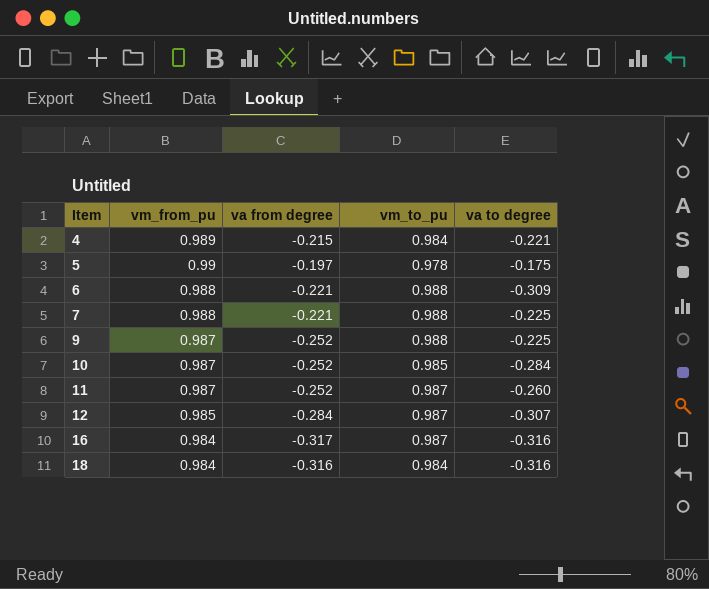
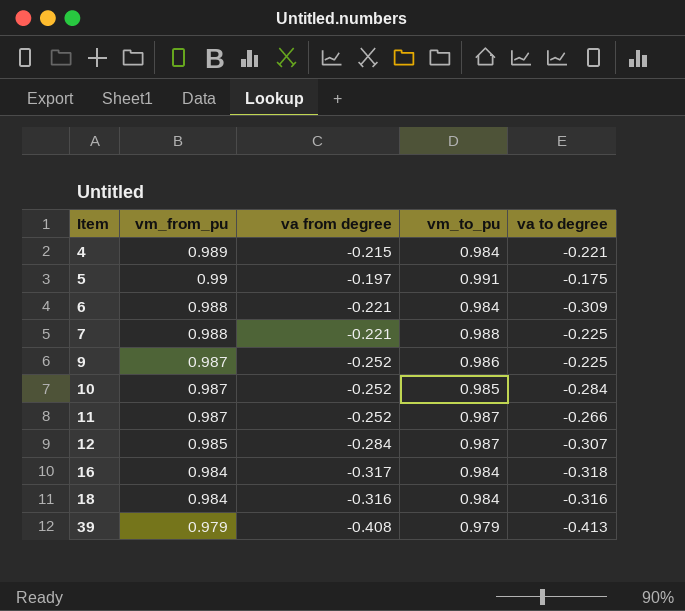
5 | vm_to_pu: 0.978 -> 0.991
6 | vm_to_pu: 0.988 -> 0.984
9 | vm_to_pu: 0.988 -> 0.986
11 | va to degree: -0.260 -> -0.266
16 | vm_to_pu: 0.987 -> 0.984
16 | va to degree: -0.316 -> -0.318
row 39: none -> 0.979 | -0.408 | 0.979 | -0.413

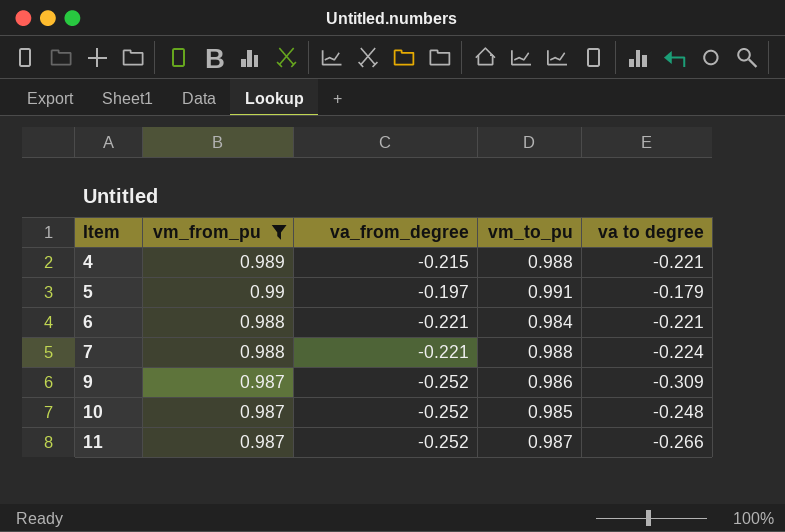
filter: none -> vm_from_pu >= 0.987
column name: va from degree -> va_from_degree
4 | vm_to_pu: 0.984 -> 0.988
5 | va to degree: -0.175 -> -0.179
6 | va to degree: -0.309 -> -0.221
7 | va to degree: -0.225 -> -0.224
9 | va to degree: -0.225 -> -0.309
10 | va to degree: -0.284 -> -0.248

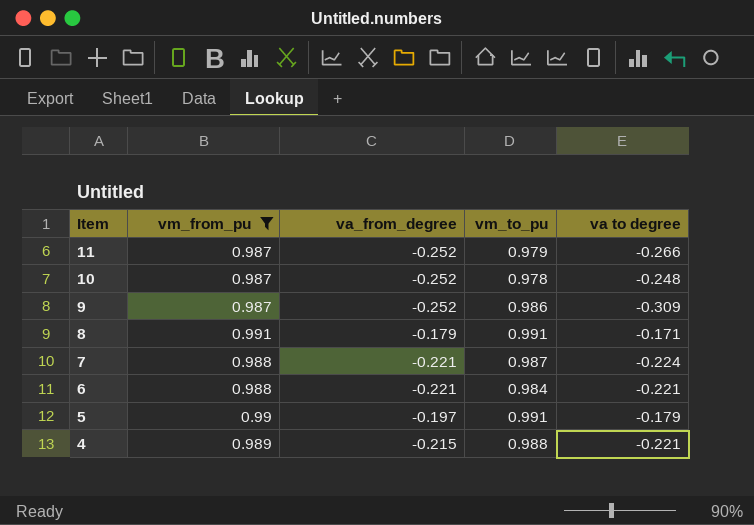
row order: Item ascending -> Item descending
11 | vm_to_pu: 0.987 -> 0.979
10 | vm_to_pu: 0.985 -> 0.978
row 8: none -> 0.991 | -0.179 | 0.991 | -0.171
7 | vm_to_pu: 0.988 -> 0.987

